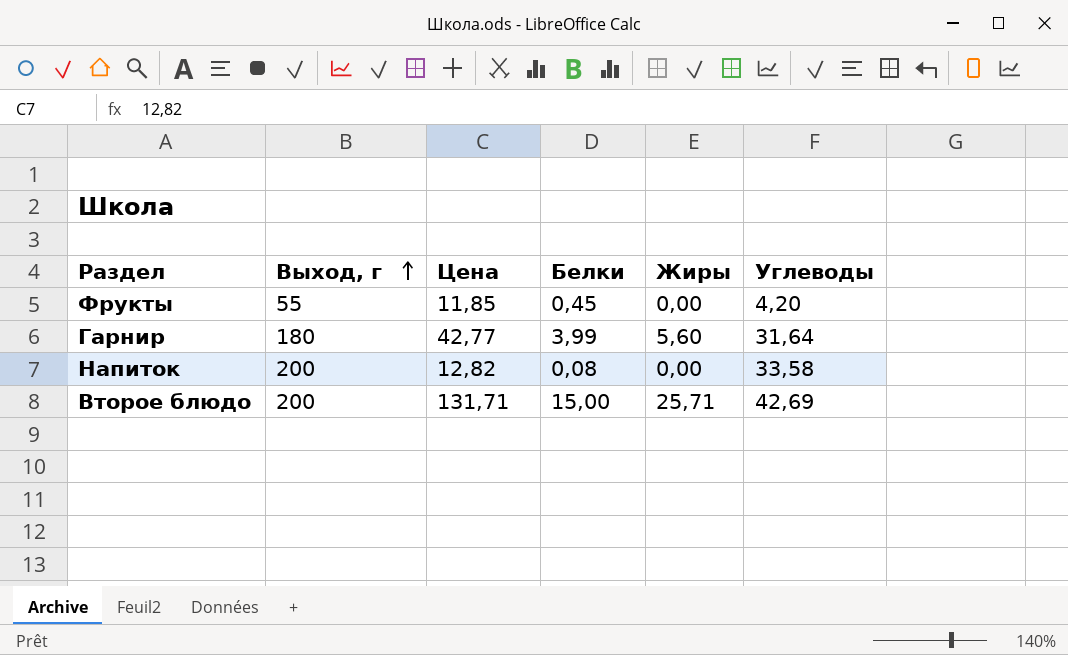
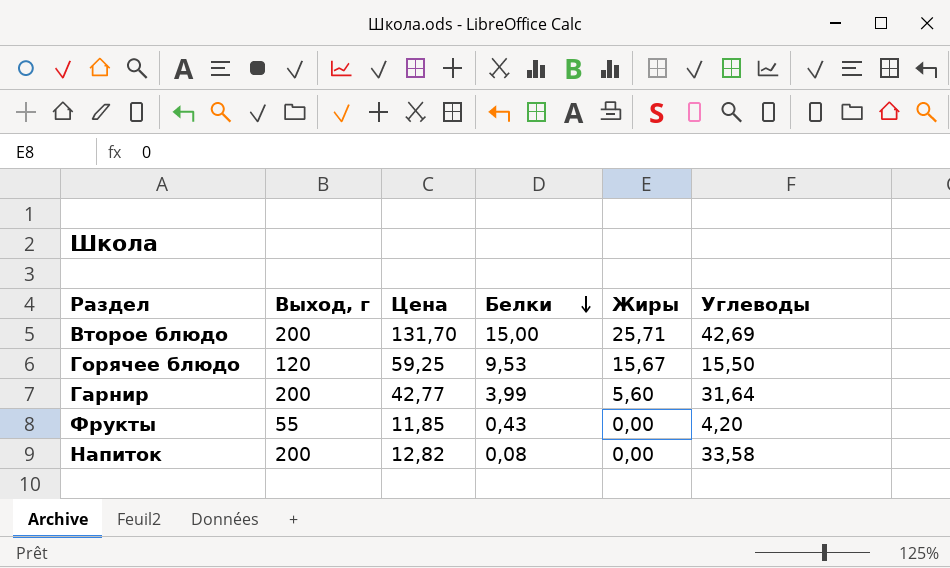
row order: Выход, г ascending -> Белки descending
Второе блюдо | Цена: 131,71 -> 131,70
row Горячее блюдо: none -> 120 | 59,25 | 9,53 | 15,67 | 15,50
Гарнир | Выход, г: 180 -> 200
Фрукты | Белки: 0,45 -> 0,43

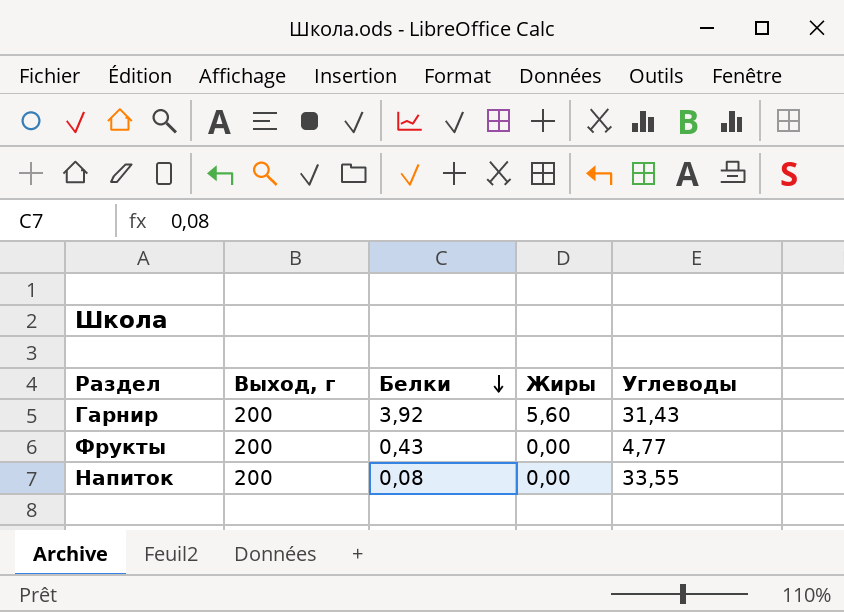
column Цена | position: 3 -> none
row Второе блюдо: 200 | 131,70 | 15,00 | 25,71 | 42,69 -> none
row Горячее блюдо: 120 | 59,25 | 9,53 | 15,67 | 15,50 -> none
Гарнир | Белки: 3,99 -> 3,92
Гарнир | Углеводы: 31,64 -> 31,43
Фрукты | Выход, г: 55 -> 200
Фрукты | Углеводы: 4,20 -> 4,77
Напиток | Углеводы: 33,58 -> 33,55

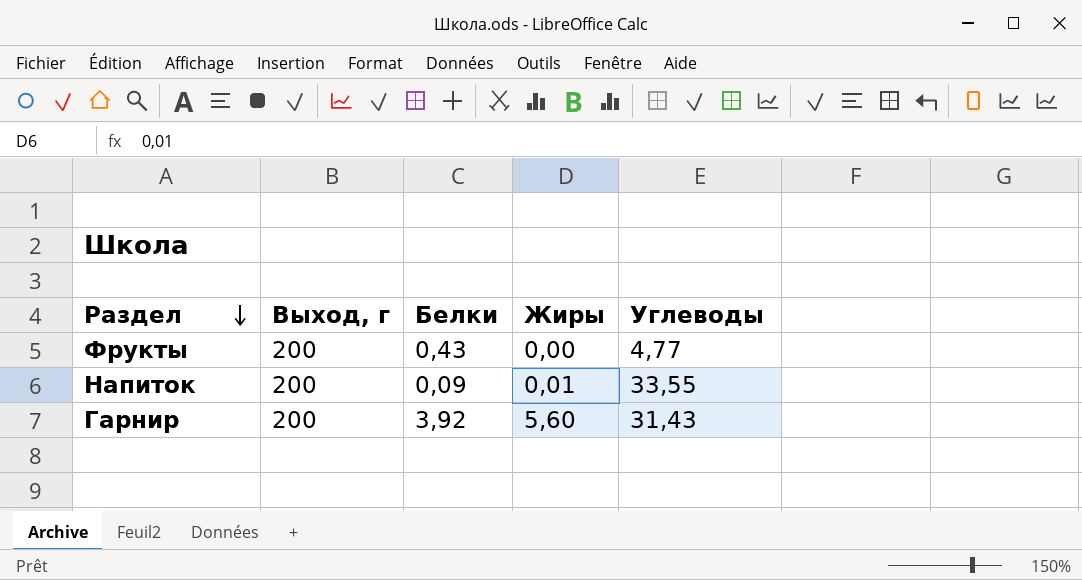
row order: Белки descending -> Раздел descending
Напиток | Белки: 0,08 -> 0,09
Напиток | Жиры: 0,00 -> 0,01

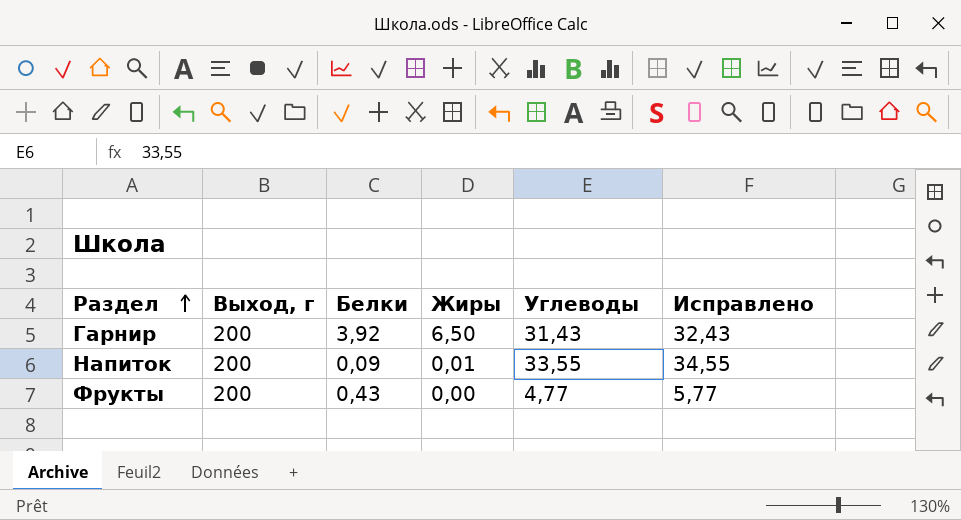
row order: Раздел descending -> Раздел ascending
column Исправлено | formula: none -> [Углеводы] + 1
Гарнир | Жиры: 5,60 -> 6,50

